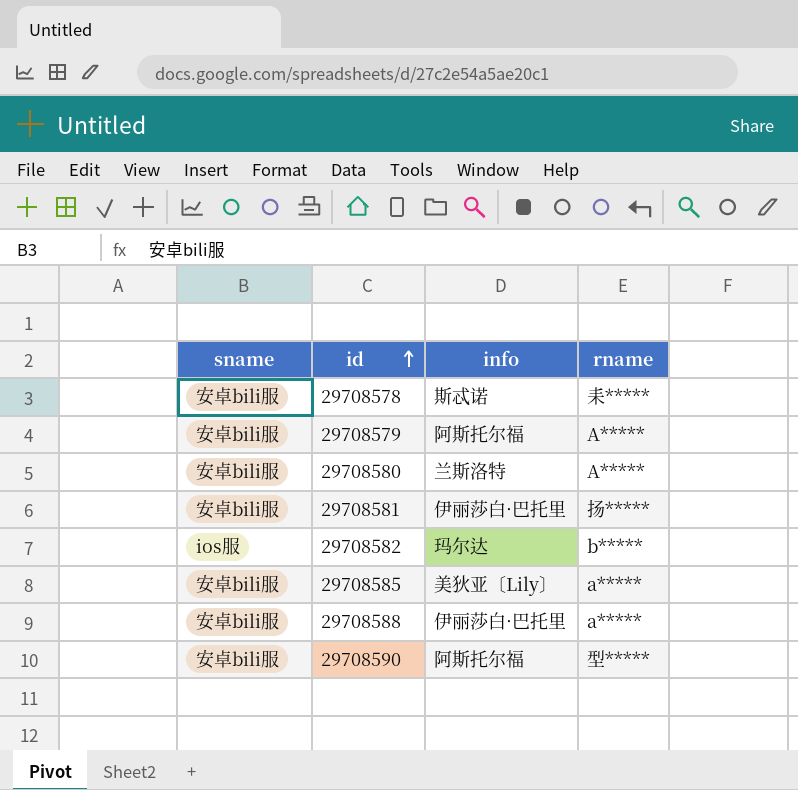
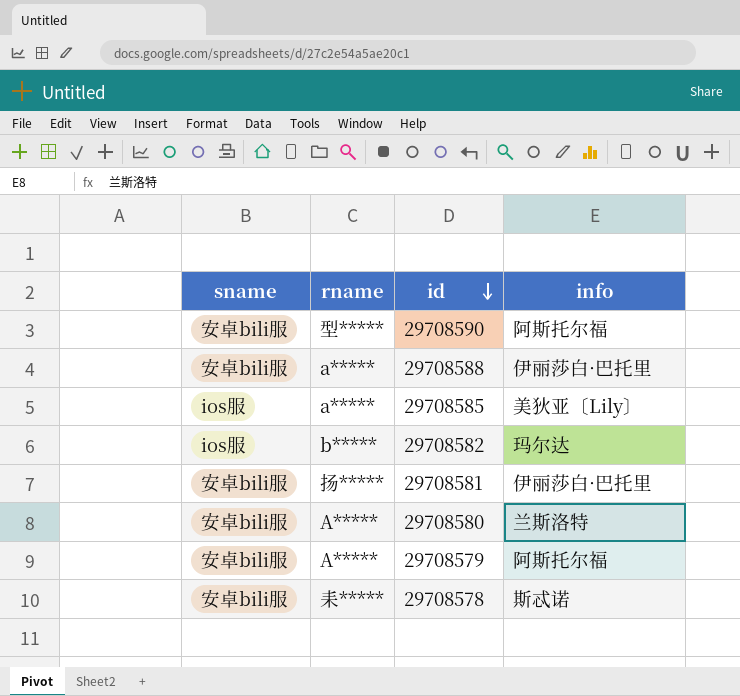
row order: id ascending -> id descending
column rname | position: 4 -> 2
29708585 | sname: 安卓bili服 -> ios服

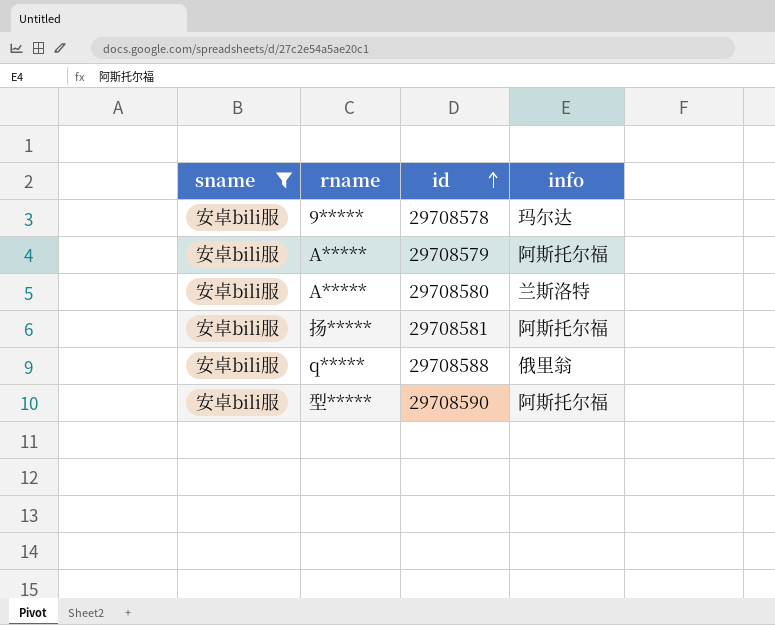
filter: none -> sname = 安卓bili服
row order: id descending -> id ascending
29708578 | rname: 耒***** -> 9*****
29708578 | info: 斯忒诺 -> 玛尔达
29708581 | info: 伊丽莎白·巴托里 -> 阿斯托尔福
29708588 | rname: a***** -> q*****
29708588 | info: 伊丽莎白·巴托里 -> 俄里翁

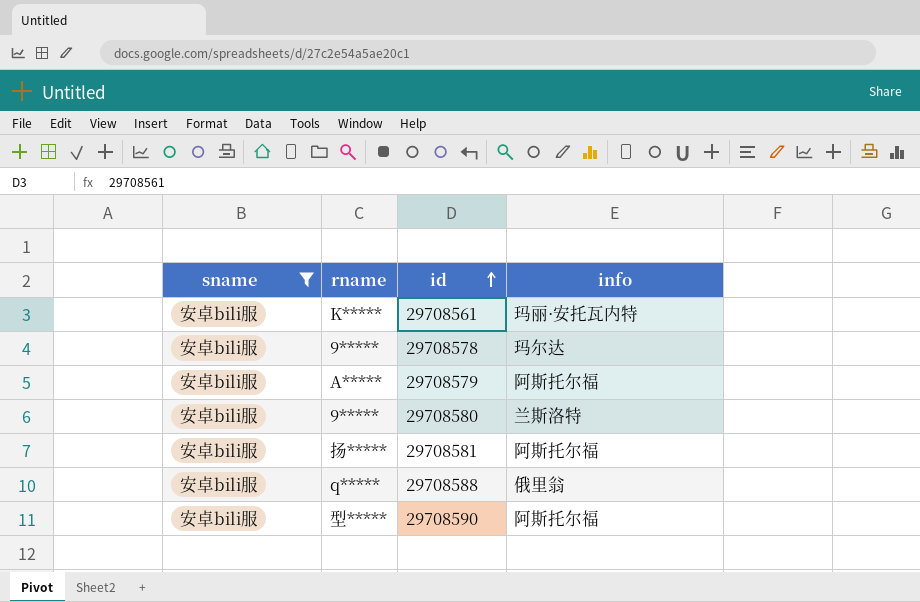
row 29708561: none -> 安卓bili服 | K***** | 玛丽·安托瓦内特
29708580 | rname: A***** -> 9*****

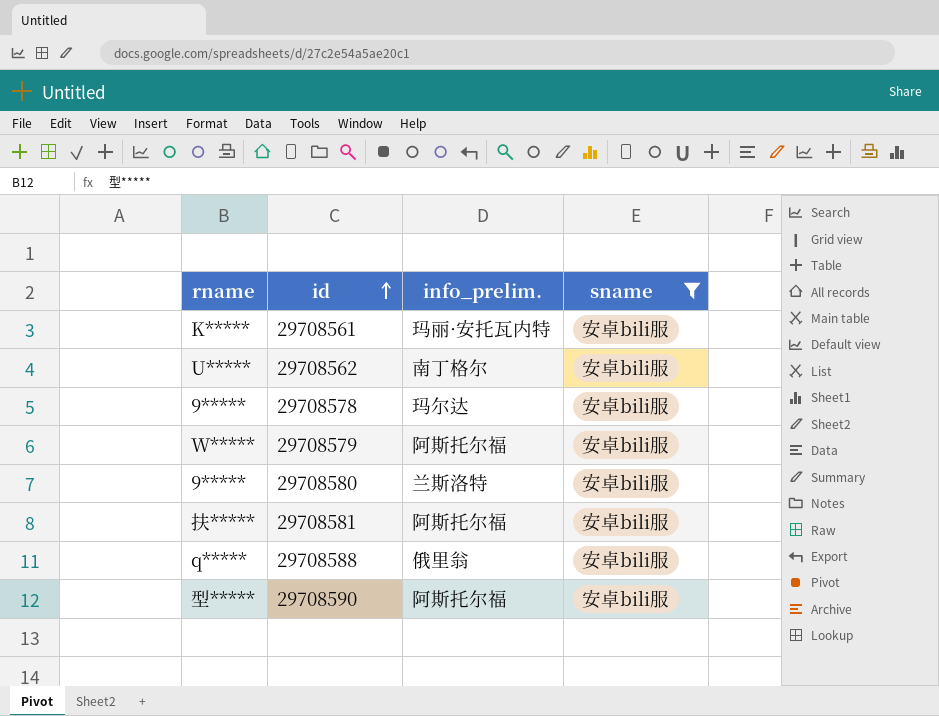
column name: info -> info_prelim.
column sname | position: 1 -> 4
row 29708562: none -> U***** | 南丁格尔 | 安卓bili服
29708579 | rname: A***** -> W*****
29708581 | rname: 扬***** -> 扶*****

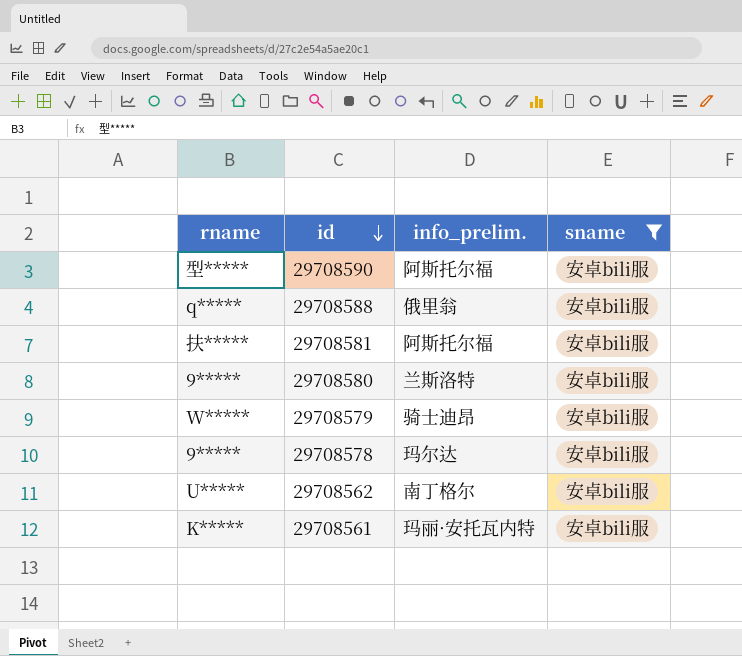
row order: id ascending -> id descending
29708579 | info_prelim.: 阿斯托尔福 -> 骑士迪昂

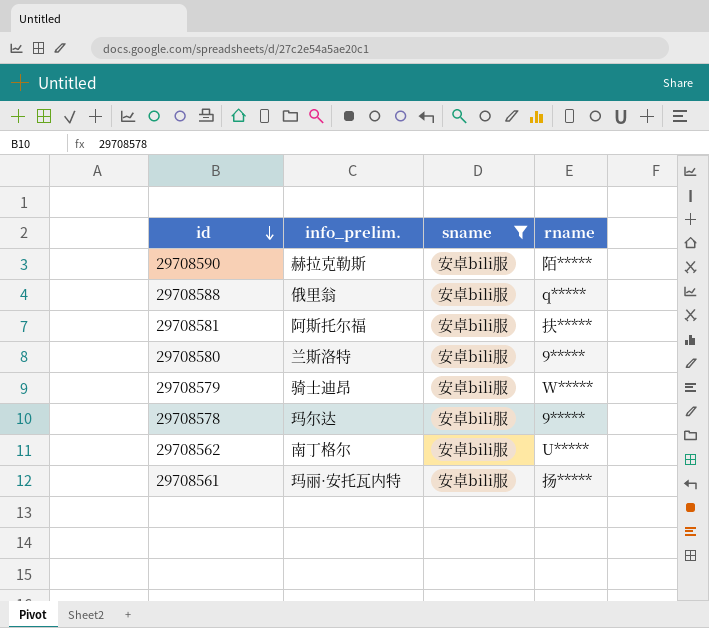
column rname | position: 1 -> 4
29708590 | info_prelim.: 阿斯托尔福 -> 赫拉克勒斯
29708590 | rname: 型***** -> 陌*****
29708561 | rname: K***** -> 扬*****

